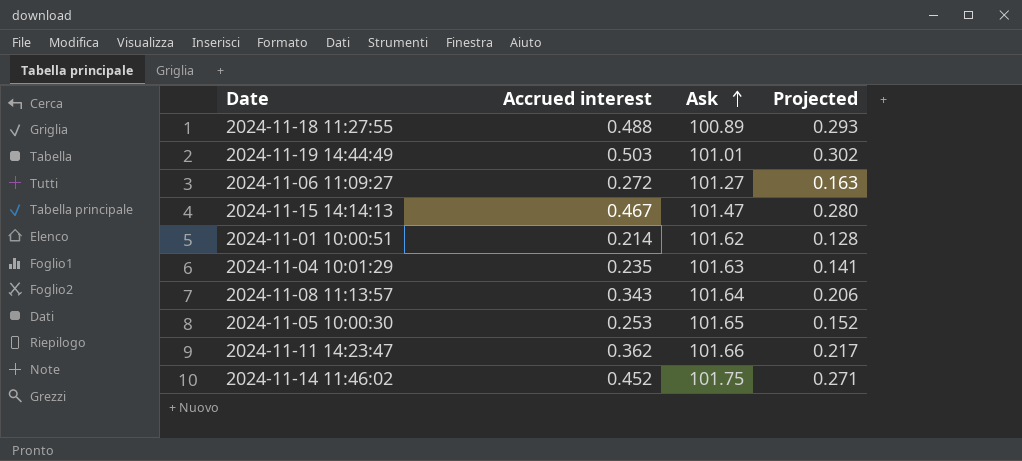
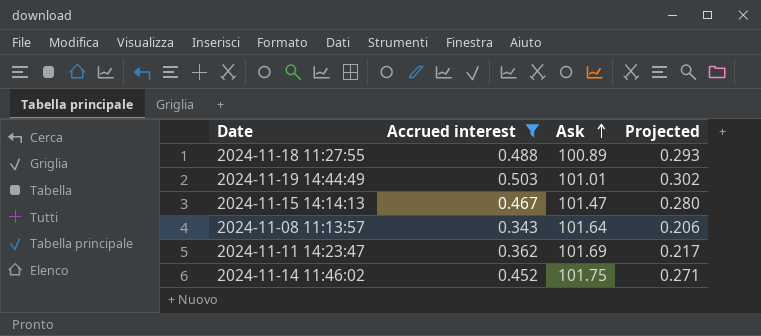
filter: none -> Accrued interest >= 0.343
2024-11-11 14:23:47 | Ask: 101.66 -> 101.69

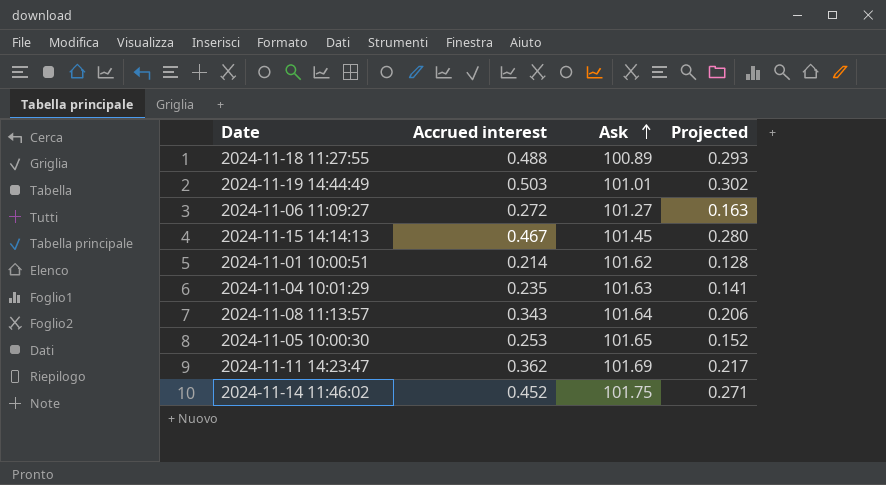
filter: Accrued interest >= 0.343 -> none
2024-11-15 14:14:13 | Ask: 101.47 -> 101.45

